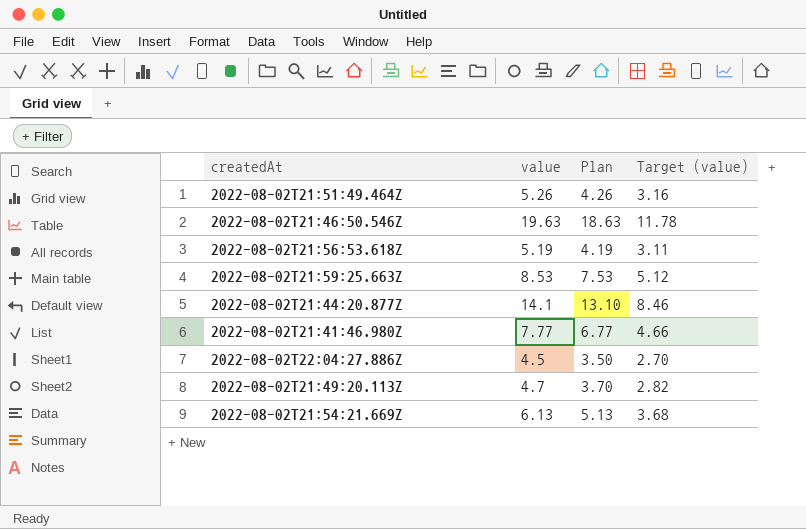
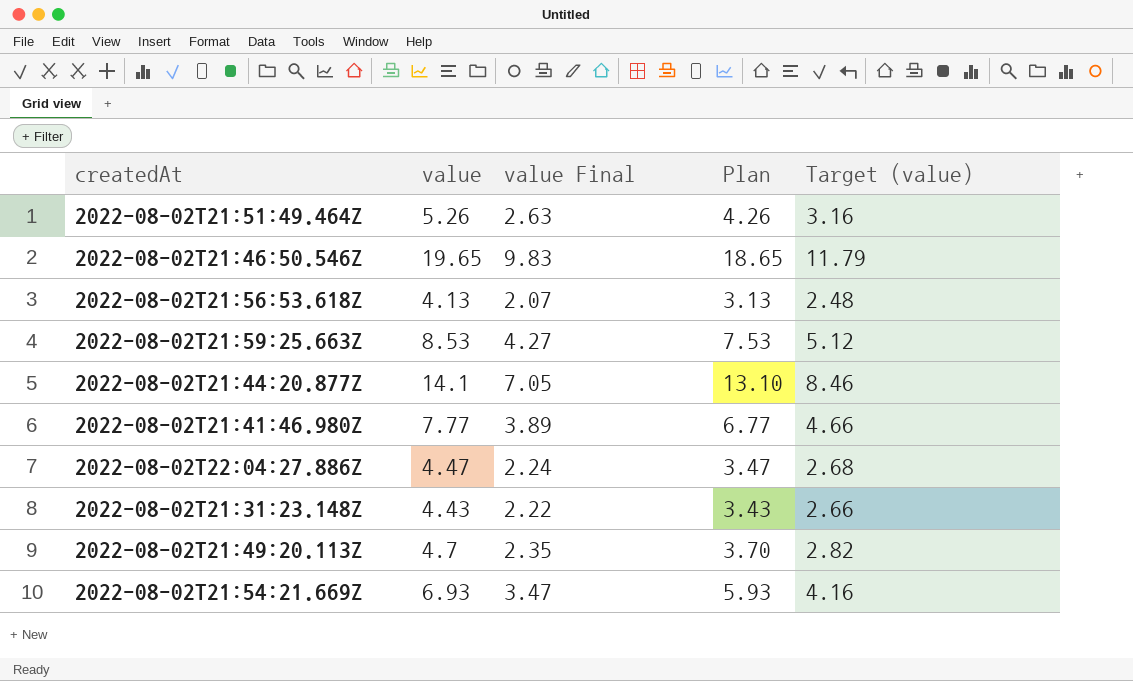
column value Final | formula: none -> [value] * 0.5
2022-08-02T21:46:50.546Z | value: 19.63 -> 19.65
2022-08-02T21:46:50.546Z | Plan: 18.63 -> 18.65
2022-08-02T21:46:50.546Z | Target (value): 11.78 -> 11.79
2022-08-02T21:56:53.618Z | value: 5.19 -> 4.13
2022-08-02T21:56:53.618Z | Plan: 4.19 -> 3.13
2022-08-02T21:56:53.618Z | Target (value): 3.11 -> 2.48
2022-08-02T22:04:27.886Z | value: 4.5 -> 4.47
2022-08-02T22:04:27.886Z | Plan: 3.50 -> 3.47
2022-08-02T22:04:27.886Z | Target (value): 2.70 -> 2.68
row 2022-08-02T21:31:23.148Z: none -> 4.43 | 2.22 | 3.43 | 2.66
2022-08-02T21:54:21.669Z | value: 6.13 -> 6.93
2022-08-02T21:54:21.669Z | Plan: 5.13 -> 5.93
2022-08-02T21:54:21.669Z | Target (value): 3.68 -> 4.16

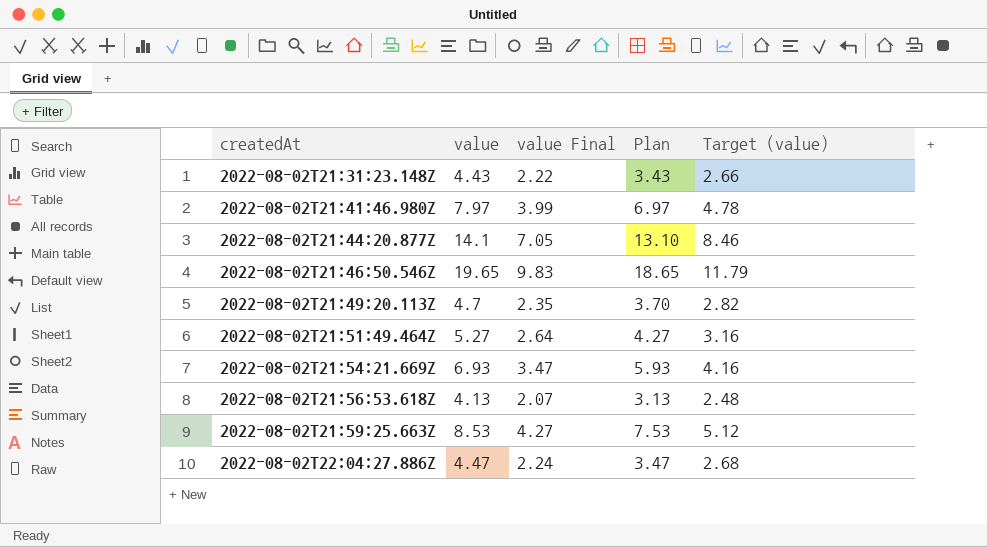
row order: none -> createdAt ascending
2022-08-02T21:41:46.980Z | value: 7.77 -> 7.97
2022-08-02T21:41:46.980Z | value Final: 3.89 -> 3.99
2022-08-02T21:41:46.980Z | Plan: 6.77 -> 6.97
2022-08-02T21:41:46.980Z | Target (value): 4.66 -> 4.78
2022-08-02T21:51:49.464Z | value: 5.26 -> 5.27
2022-08-02T21:51:49.464Z | value Final: 2.63 -> 2.64
2022-08-02T21:51:49.464Z | Plan: 4.26 -> 4.27

